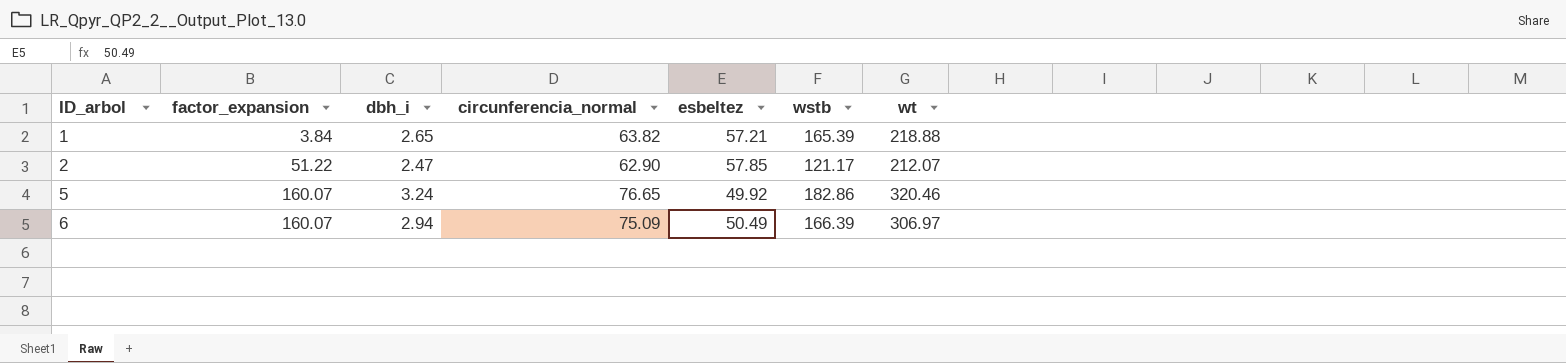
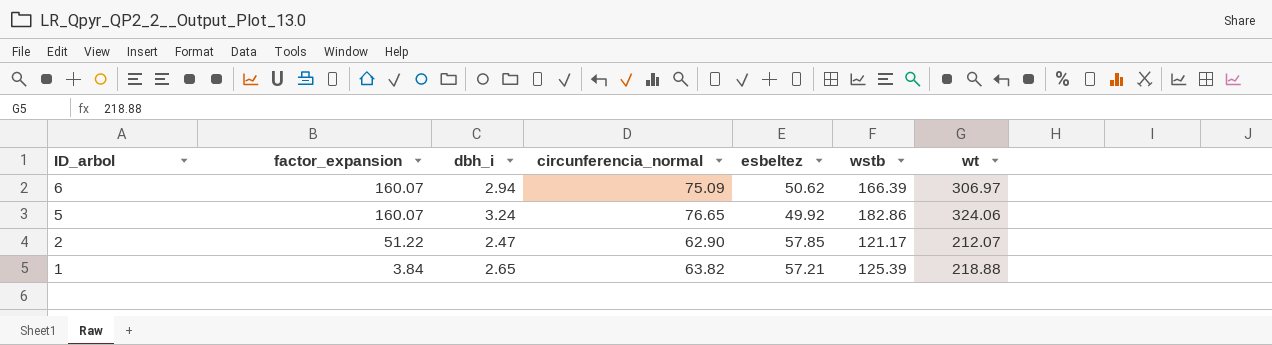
row order: ID_arbol ascending -> ID_arbol descending
6 | esbeltez: 50.49 -> 50.62
5 | wt: 320.46 -> 324.06
1 | wstb: 165.39 -> 125.39

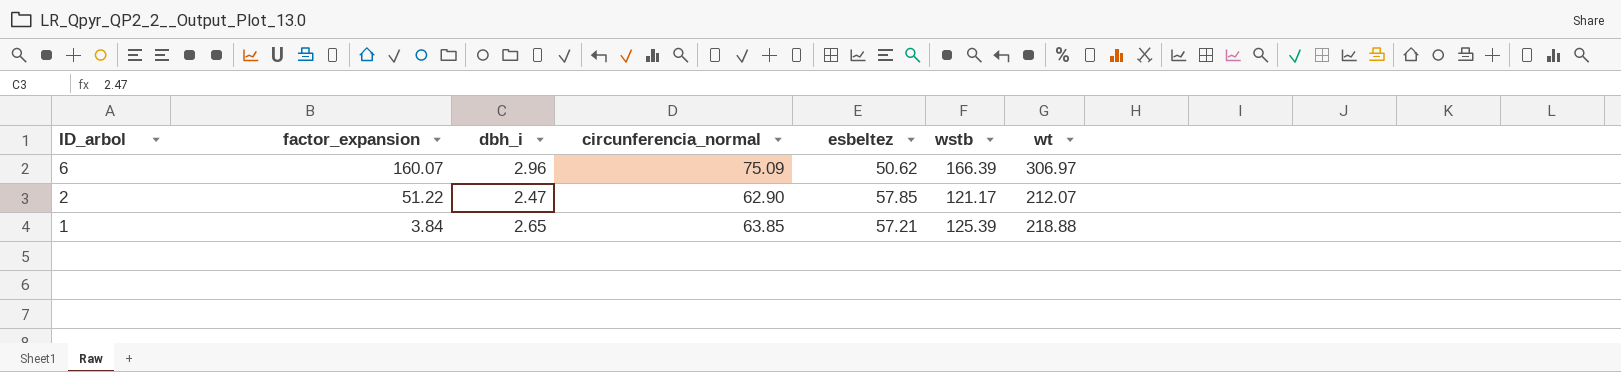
row 5: 160.07 | 3.24 | 76.65 | 49.92 | 182.86 | 324.06 -> none
6 | dbh_i: 2.94 -> 2.96
1 | circunferencia_normal: 63.82 -> 63.85

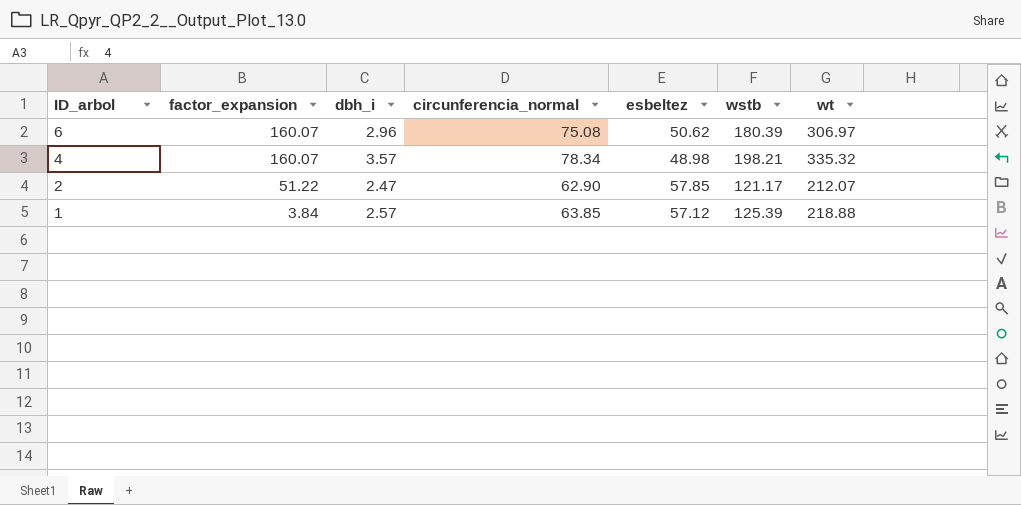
6 | circunferencia_normal: 75.09 -> 75.08
6 | wstb: 166.39 -> 180.39
row 4: none -> 160.07 | 3.57 | 78.34 | 48.98 | 198.21 | 335.32
1 | dbh_i: 2.65 -> 2.57
1 | esbeltez: 57.21 -> 57.12

